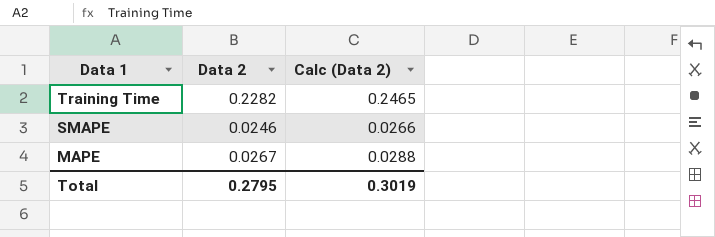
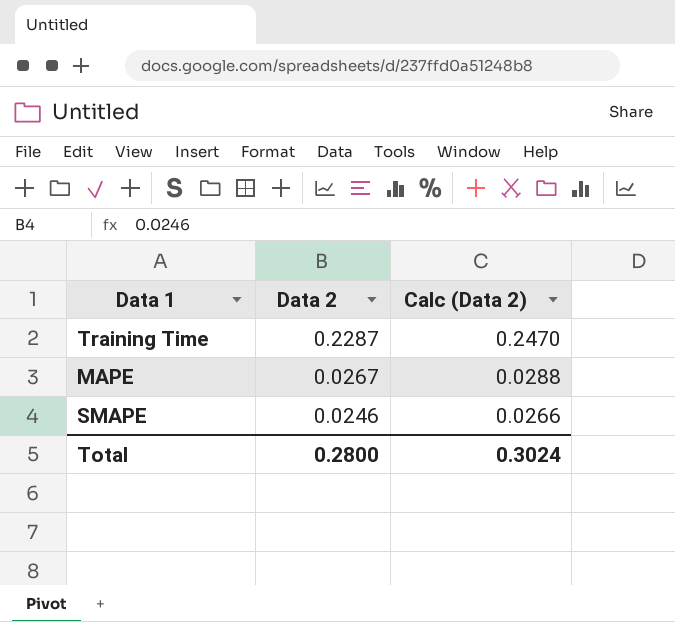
row order: Data 1 descending -> Data 2 descending
Training Time | Data 2: 0.2282 -> 0.2287
Training Time | Calc (Data 2): 0.2465 -> 0.2470
Total | Data 2: 0.2795 -> 0.2800
Total | Calc (Data 2): 0.3019 -> 0.3024

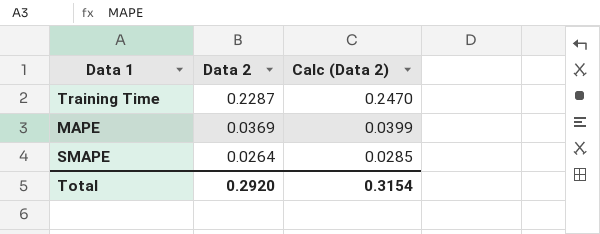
MAPE | Data 2: 0.0267 -> 0.0369
MAPE | Calc (Data 2): 0.0288 -> 0.0399
SMAPE | Data 2: 0.0246 -> 0.0264
SMAPE | Calc (Data 2): 0.0266 -> 0.0285
Total | Data 2: 0.2800 -> 0.2920
Total | Calc (Data 2): 0.3024 -> 0.3154

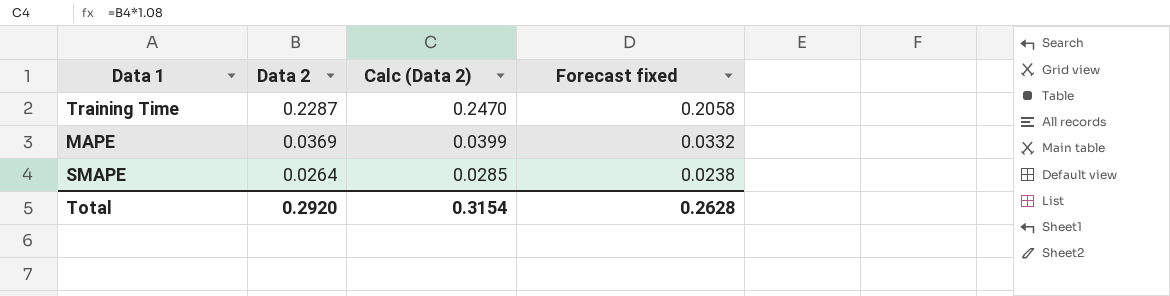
column Forecast fixed | formula: none -> [Data 2] * 0.9

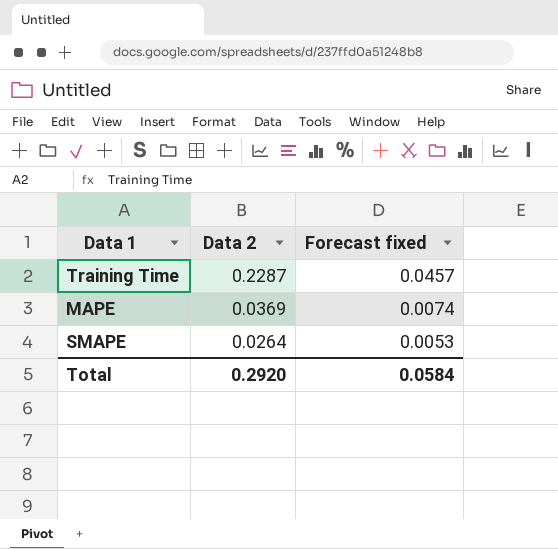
column Calc (Data 2) | formula: [Data 2] * 1.08 -> none
column Forecast fixed | formula: [Data 2] * 0.9 -> [Data 2] * 0.2
Total | Forecast fixed: 0.2628 -> 0.0584

